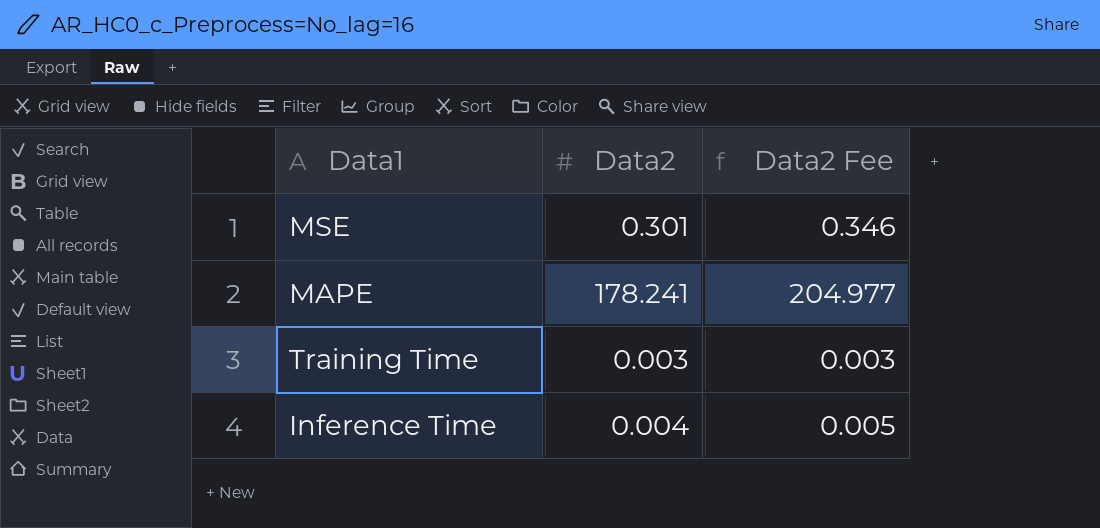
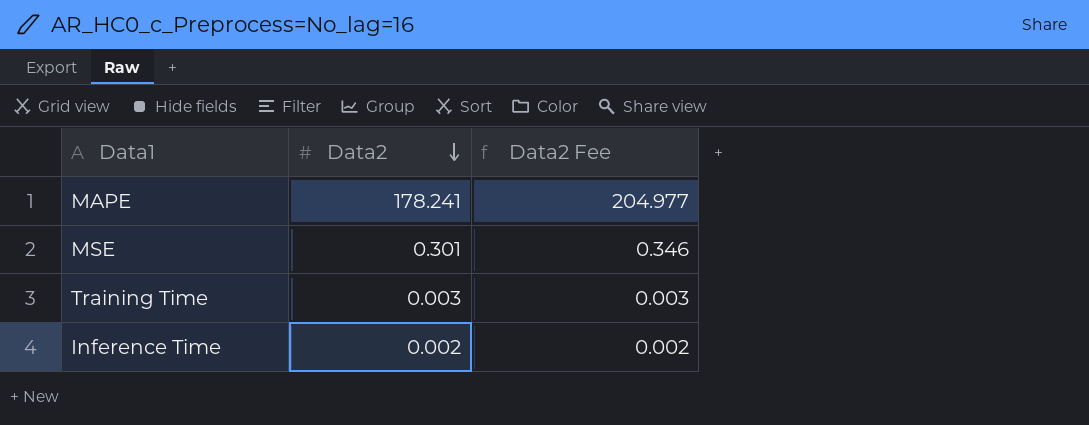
row order: none -> Data2 descending
Inference Time | Data2: 0.004 -> 0.002
Inference Time | Data2 Fee: 0.005 -> 0.002

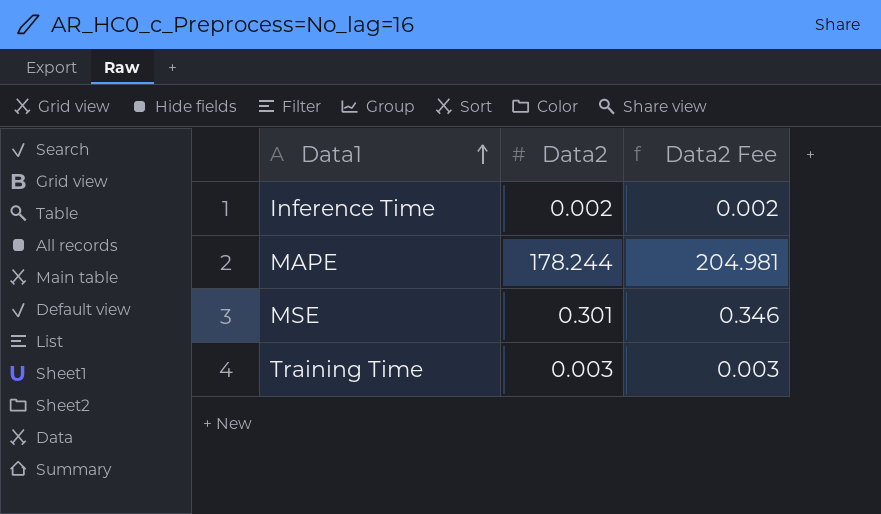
row order: Data2 descending -> Data1 ascending
MAPE | Data2: 178.241 -> 178.244
MAPE | Data2 Fee: 204.977 -> 204.981

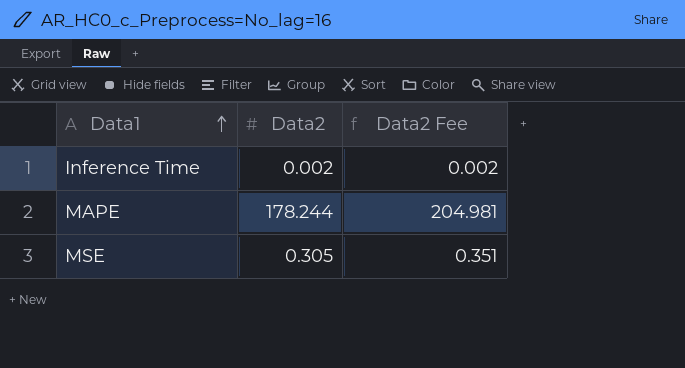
row Training Time: 0.003 | 0.003 -> none
MSE | Data2: 0.301 -> 0.305
MSE | Data2 Fee: 0.346 -> 0.351

